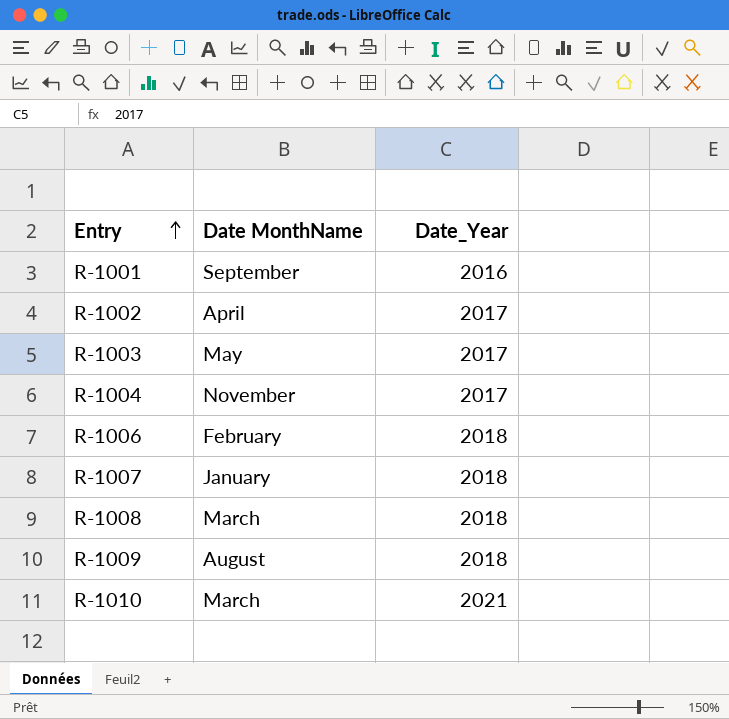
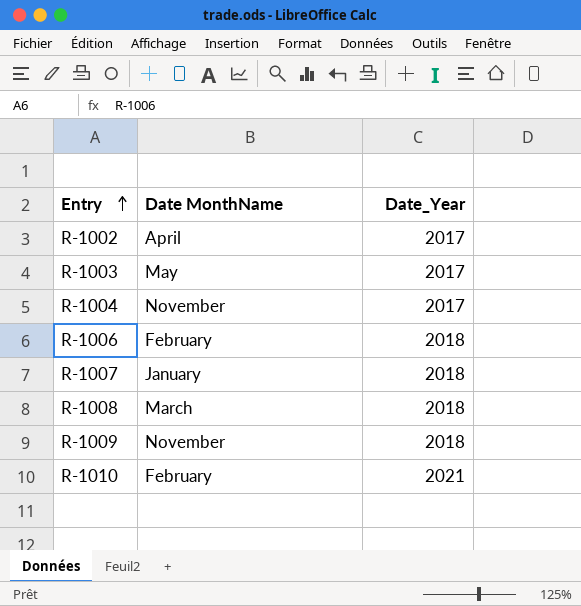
row R-1001: September | 2016 -> none
R-1009 | Date MonthName: August -> November
R-1010 | Date MonthName: March -> February

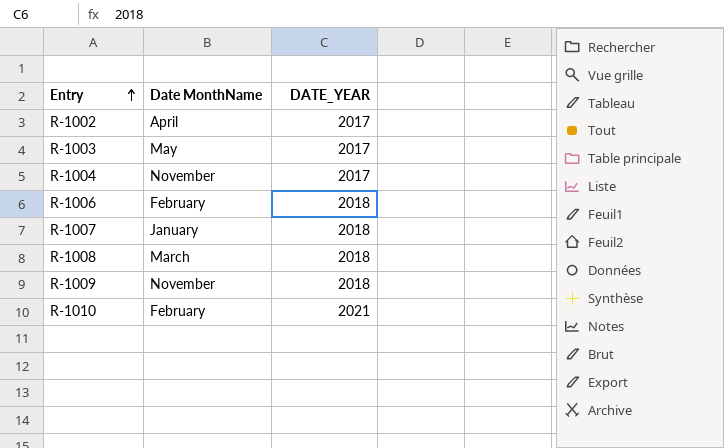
column name: Date_Year -> DATE_YEAR

